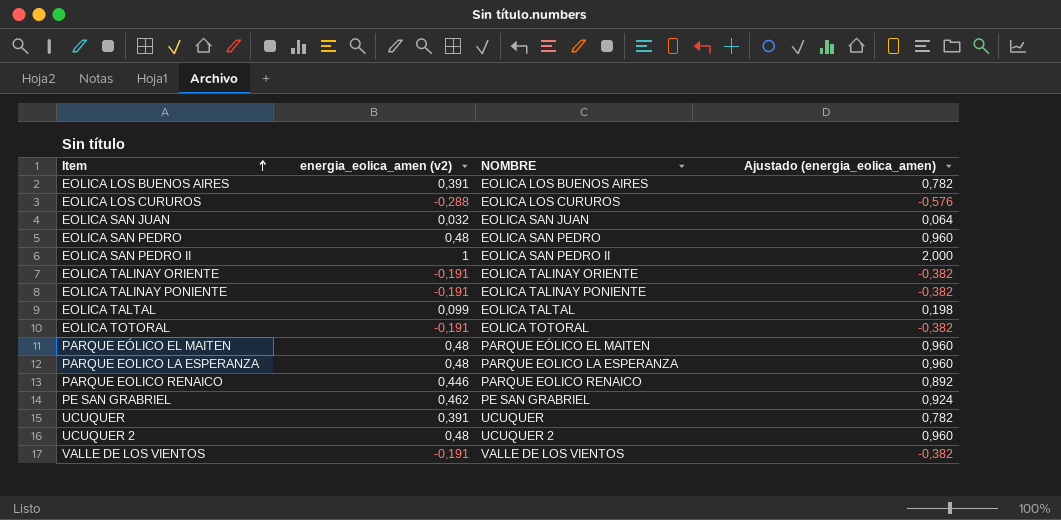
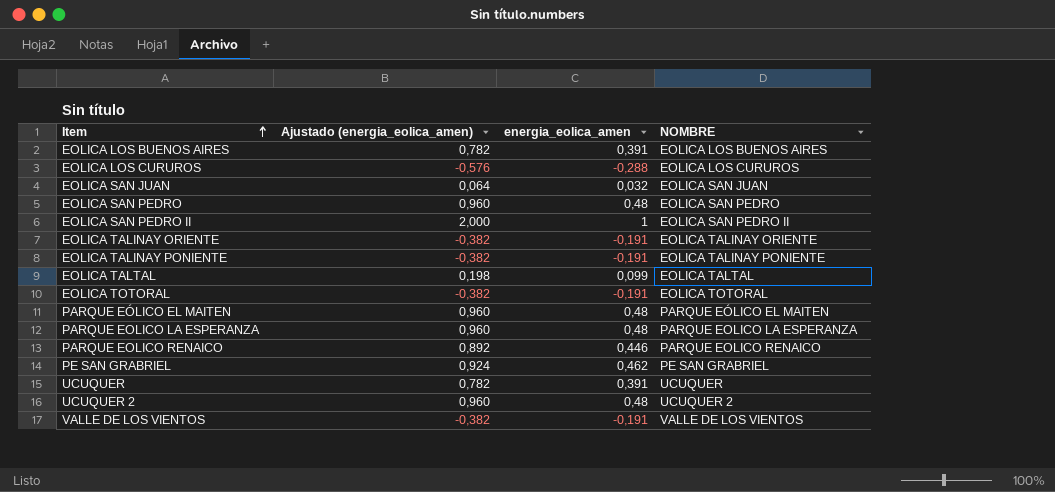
column Ajustado (energia_eolica_amen) | position: 4 -> 2
column name: energia_eolica_amen (v2) -> energia_eolica_amen

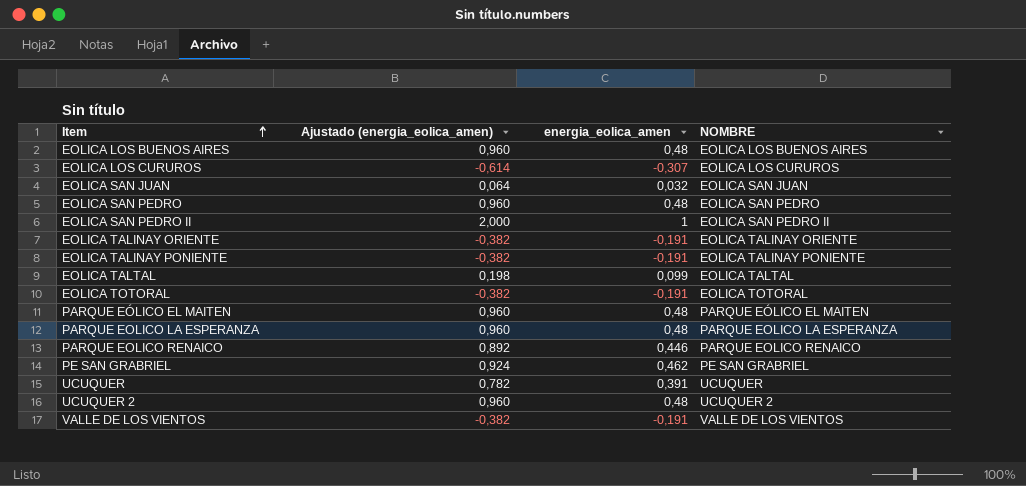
EOLICA LOS BUENOS AIRES | Ajustado (energia_eolica_amen): 0,782 -> 0,960
EOLICA LOS BUENOS AIRES | energia_eolica_amen: 0,391 -> 0,48
EOLICA LOS CURUROS | Ajustado (energia_eolica_amen): -0,576 -> -0,614
EOLICA LOS CURUROS | energia_eolica_amen: -0,288 -> -0,307

